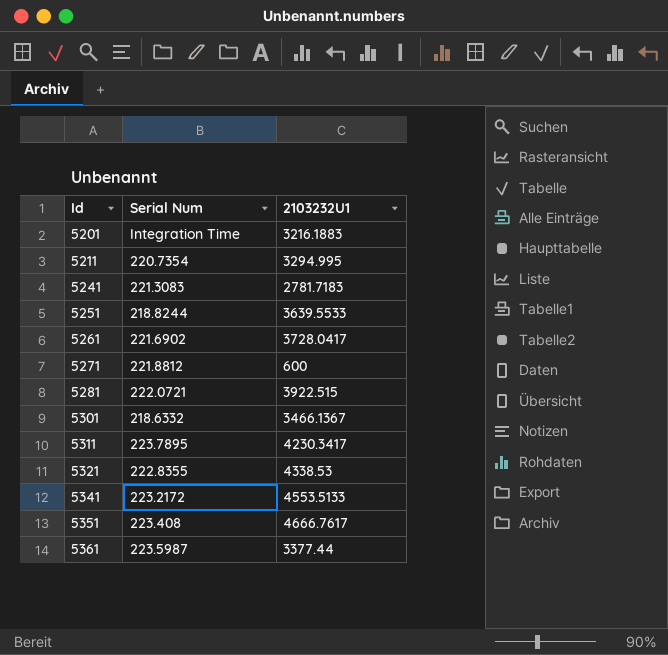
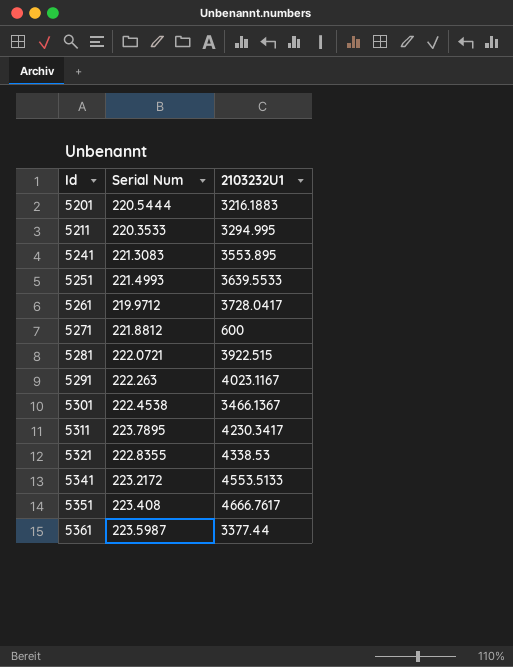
5201 | Serial Num: Integration Time -> 220.5444
5211 | Serial Num: 220.7354 -> 220.3533
5241 | 2103232U1: 2781.7183 -> 3553.895
5251 | Serial Num: 218.8244 -> 221.4993
5261 | Serial Num: 221.6902 -> 219.9712
row 5291: none -> 222.263 | 4023.1167
5301 | Serial Num: 218.6332 -> 222.4538

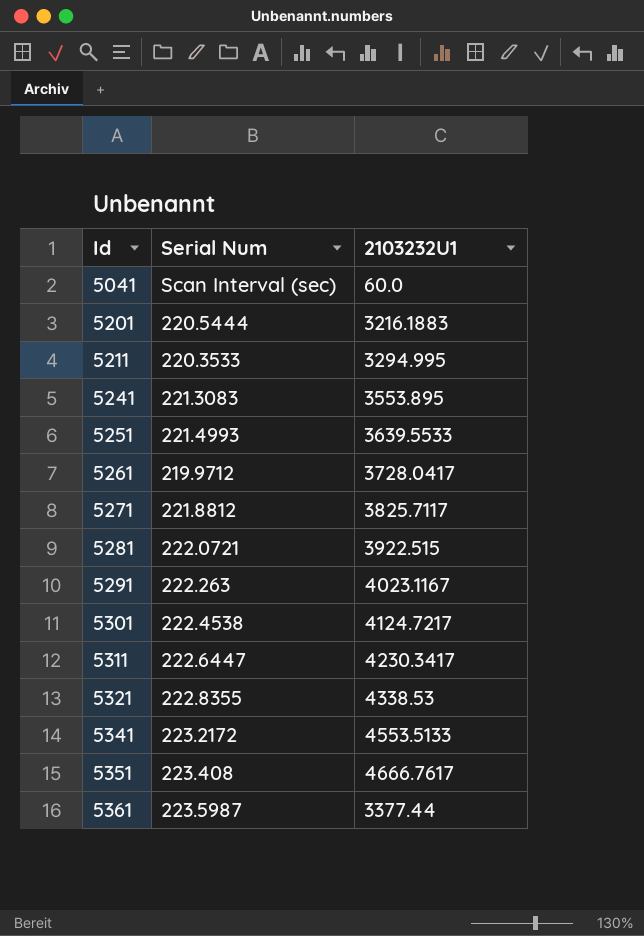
row 5041: none -> Scan Interval (sec) | 60.0
5271 | 2103232U1: 600 -> 3825.7117
5301 | 2103232U1: 3466.1367 -> 4124.7217
5311 | Serial Num: 223.7895 -> 222.6447

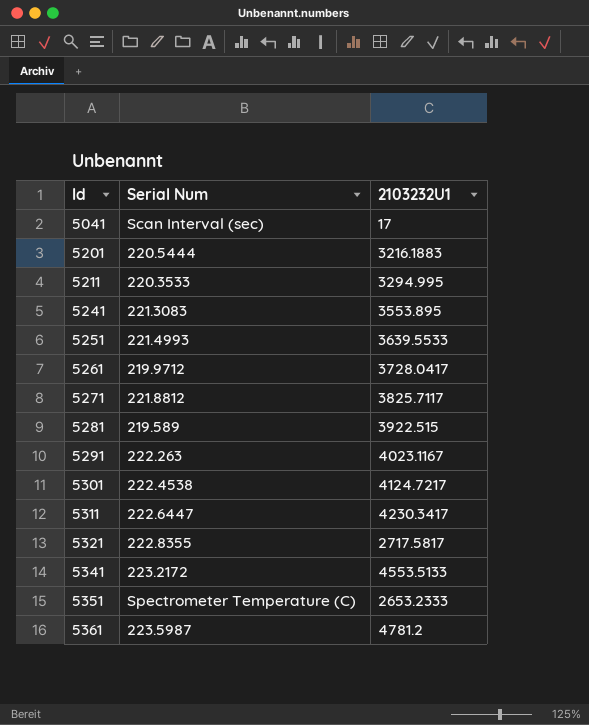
5041 | 2103232U1: 60.0 -> 17
5281 | Serial Num: 222.0721 -> 219.589
5321 | 2103232U1: 4338.53 -> 2717.5817
5351 | Serial Num: 223.408 -> Spectrometer Temperature (C)
5351 | 2103232U1: 4666.7617 -> 2653.2333
5361 | 2103232U1: 3377.44 -> 4781.2

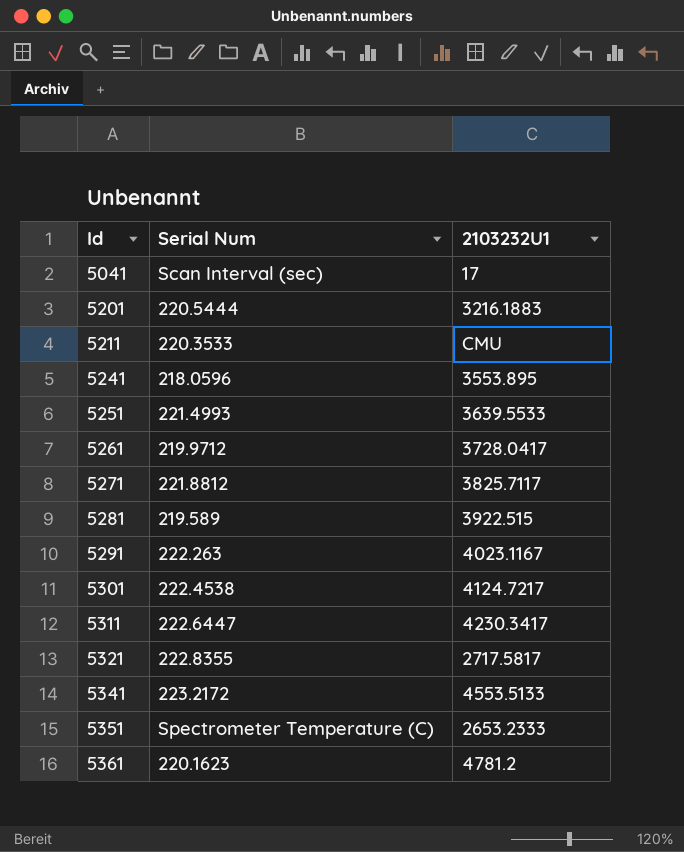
5211 | 2103232U1: 3294.995 -> CMU
5241 | Serial Num: 221.3083 -> 218.0596
5361 | Serial Num: 223.5987 -> 220.1623

